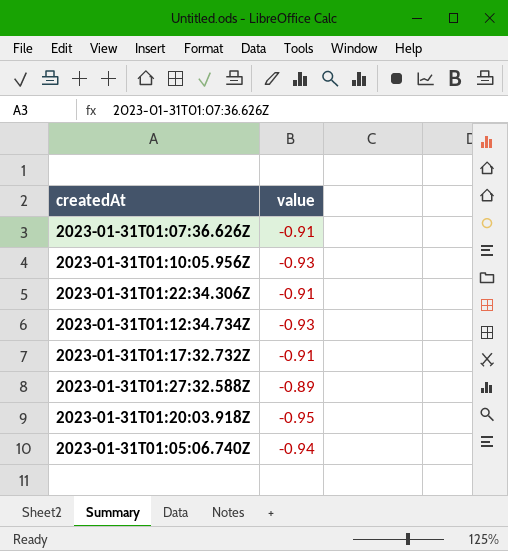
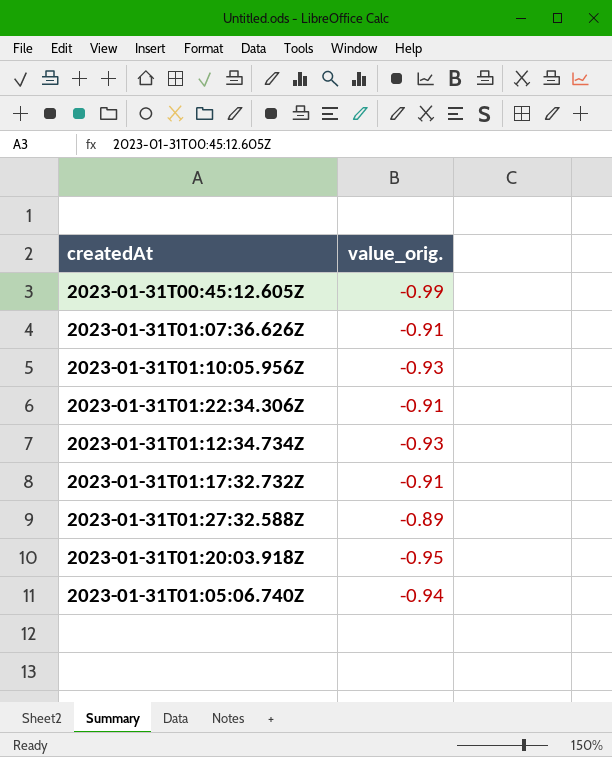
column name: value -> value_orig.
row 2023-01-31T00:45:12.605Z: none -> -0.99

